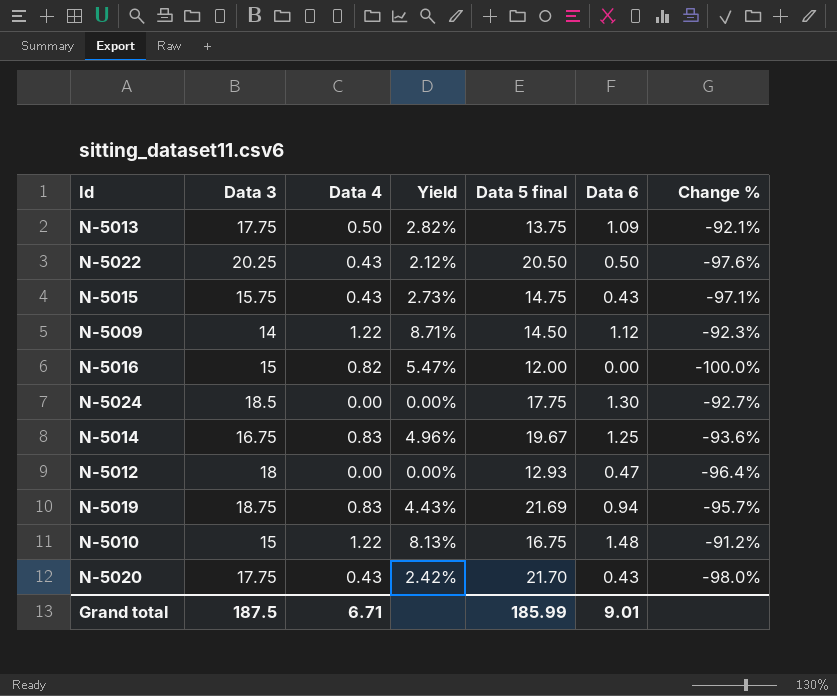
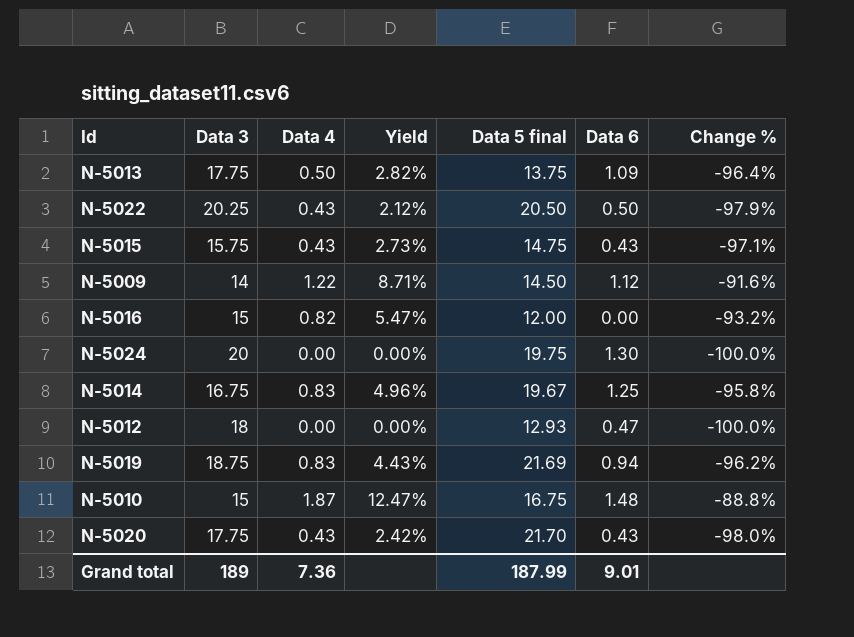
column Change % | formula: ([Data 6] - [Data 5 final]) / [Data 5 final] -> ([Data 4] - [Data 5 final]) / [Data 5 final]
N-5024 | Data 3: 18.5 -> 20
N-5024 | Data 5 final: 17.75 -> 19.75
N-5010 | Data 4: 1.22 -> 1.87
N-5010 | Yield: 8.13% -> 12.47%
Grand total | Data 3: 187.5 -> 189
Grand total | Data 4: 6.71 -> 7.36
Grand total | Data 5 final: 185.99 -> 187.99

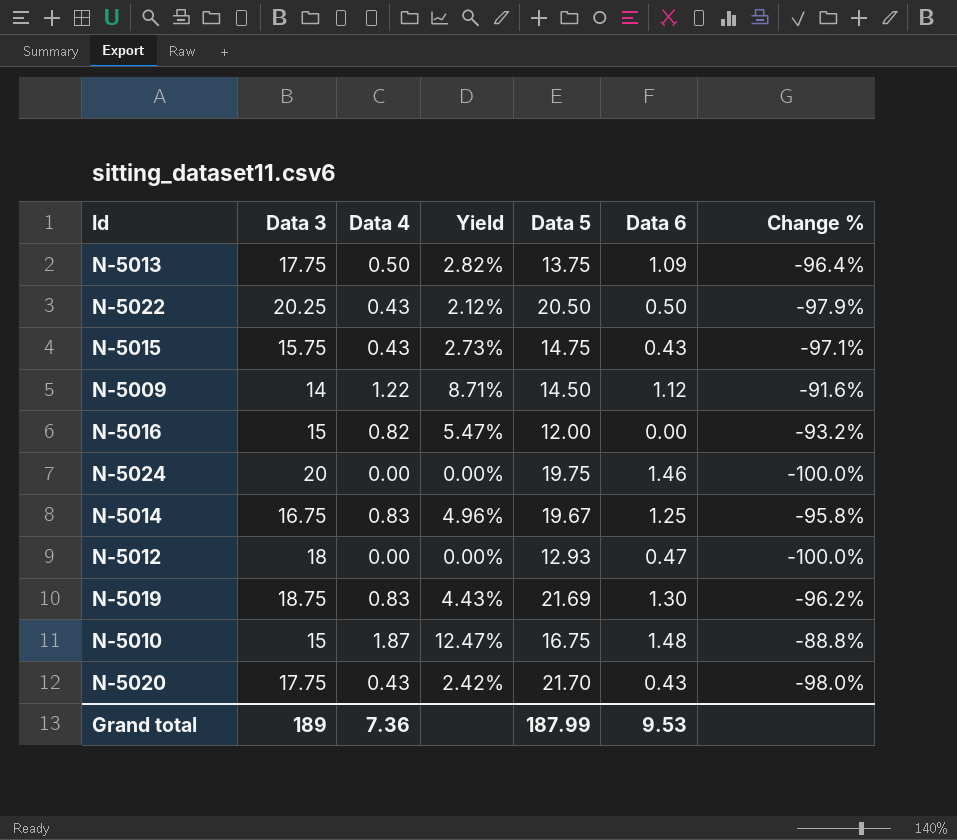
column name: Data 5 final -> Data 5
N-5024 | Data 6: 1.30 -> 1.46
N-5019 | Data 6: 0.94 -> 1.30
Grand total | Data 6: 9.01 -> 9.53

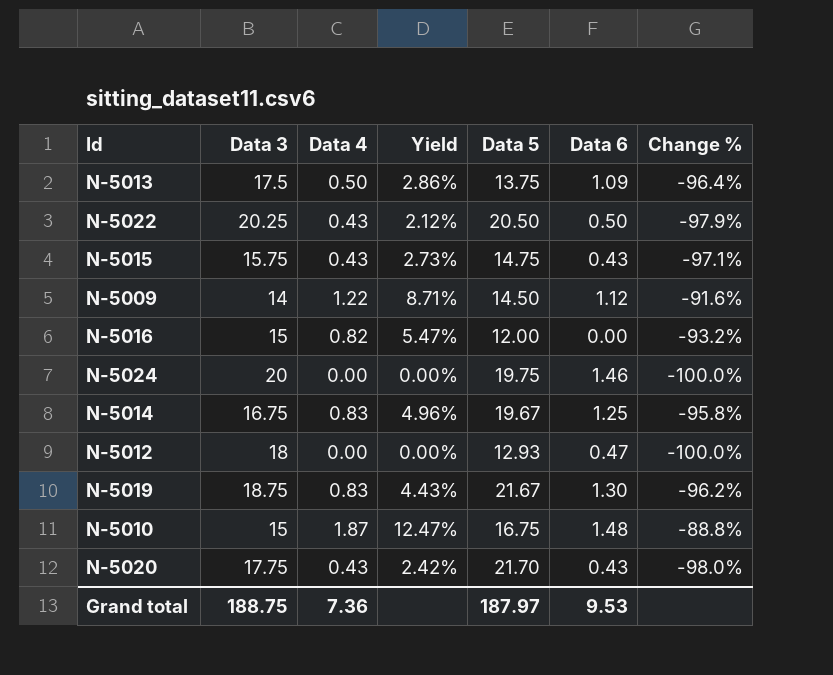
N-5013 | Data 3: 17.75 -> 17.5
N-5013 | Yield: 2.82% -> 2.86%
N-5019 | Data 5: 21.69 -> 21.67
Grand total | Data 3: 189 -> 188.75
Grand total | Data 5: 187.99 -> 187.97

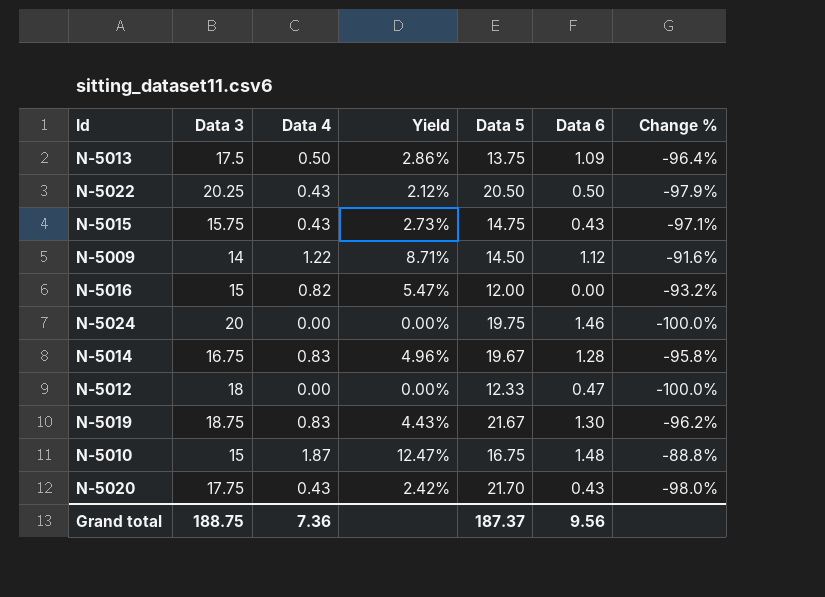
N-5014 | Data 6: 1.25 -> 1.28
N-5012 | Data 5: 12.93 -> 12.33
Grand total | Data 5: 187.97 -> 187.37
Grand total | Data 6: 9.53 -> 9.56

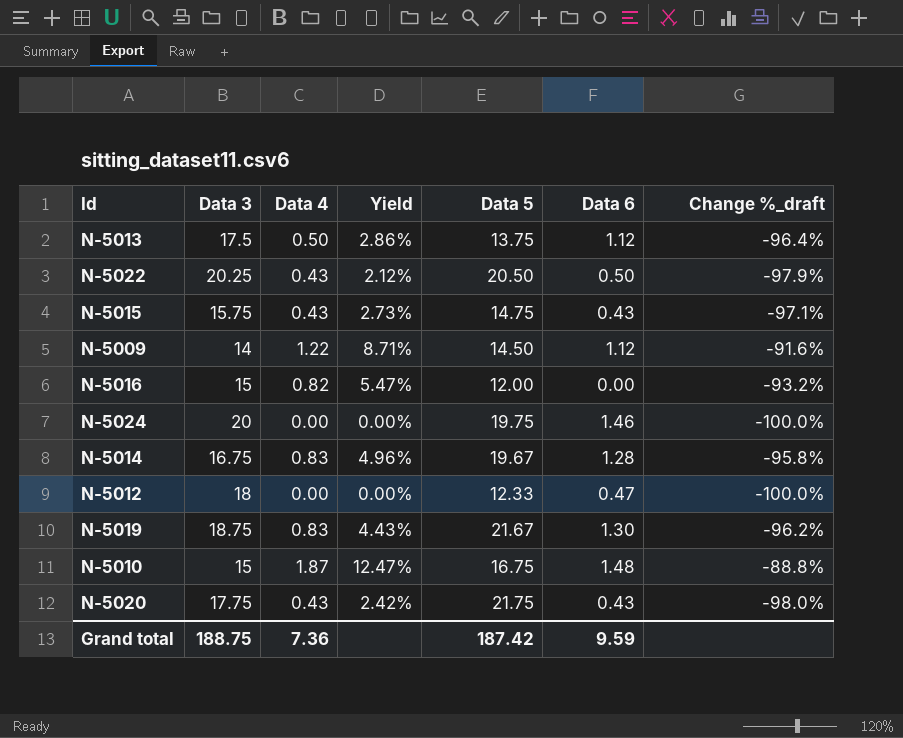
column name: Change % -> Change %_draft
N-5013 | Data 6: 1.09 -> 1.12
N-5020 | Data 5: 21.70 -> 21.75
Grand total | Data 5: 187.37 -> 187.42
Grand total | Data 6: 9.56 -> 9.59

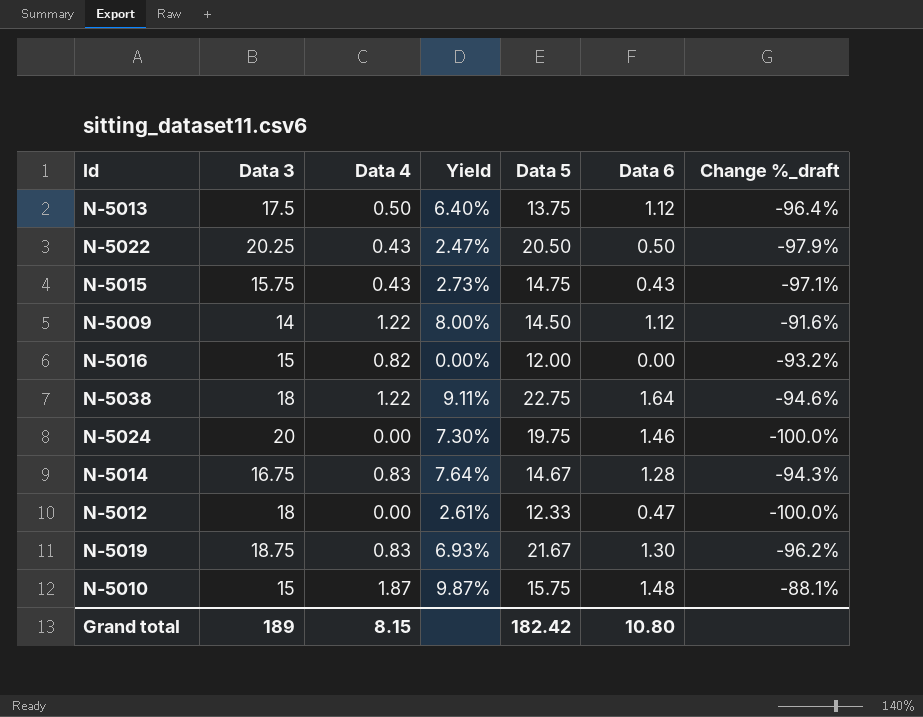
column Yield | formula: [Data 4] / [Data 3] -> [Data 6] / [Data 3]
row N-5020: 17.75 | 0.43 | 2.42% | 21.75 | 0.43 | -98.0% -> none
row N-5038: none -> 18 | 1.22 | 9.11% | 22.75 | 1.64 | -94.6%
N-5014 | Data 5: 19.67 -> 14.67
N-5014 | Change %_draft: -95.8% -> -94.3%
N-5010 | Data 5: 16.75 -> 15.75
N-5010 | Change %_draft: -88.8% -> -88.1%
Grand total | Data 3: 188.75 -> 189
Grand total | Data 4: 7.36 -> 8.15
Grand total | Data 5: 187.42 -> 182.42
Grand total | Data 6: 9.59 -> 10.80

